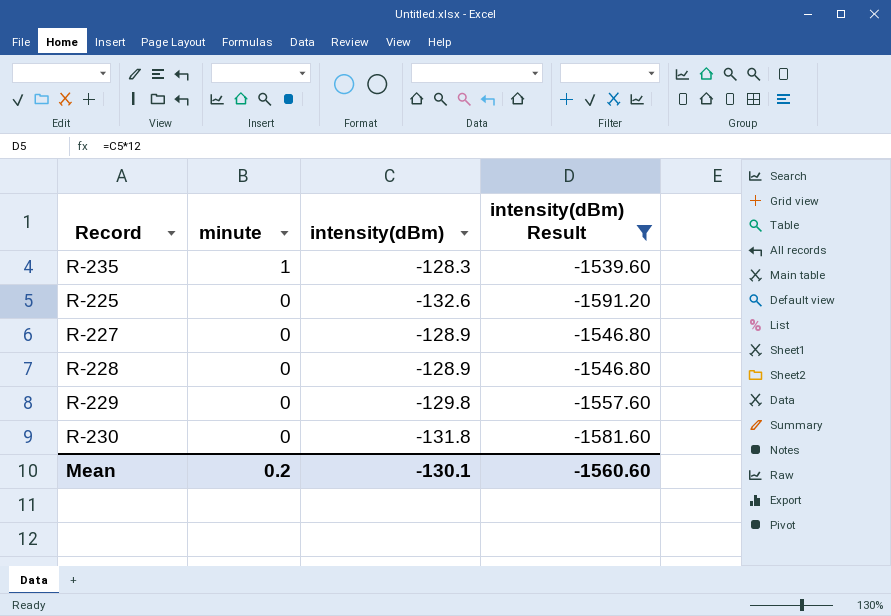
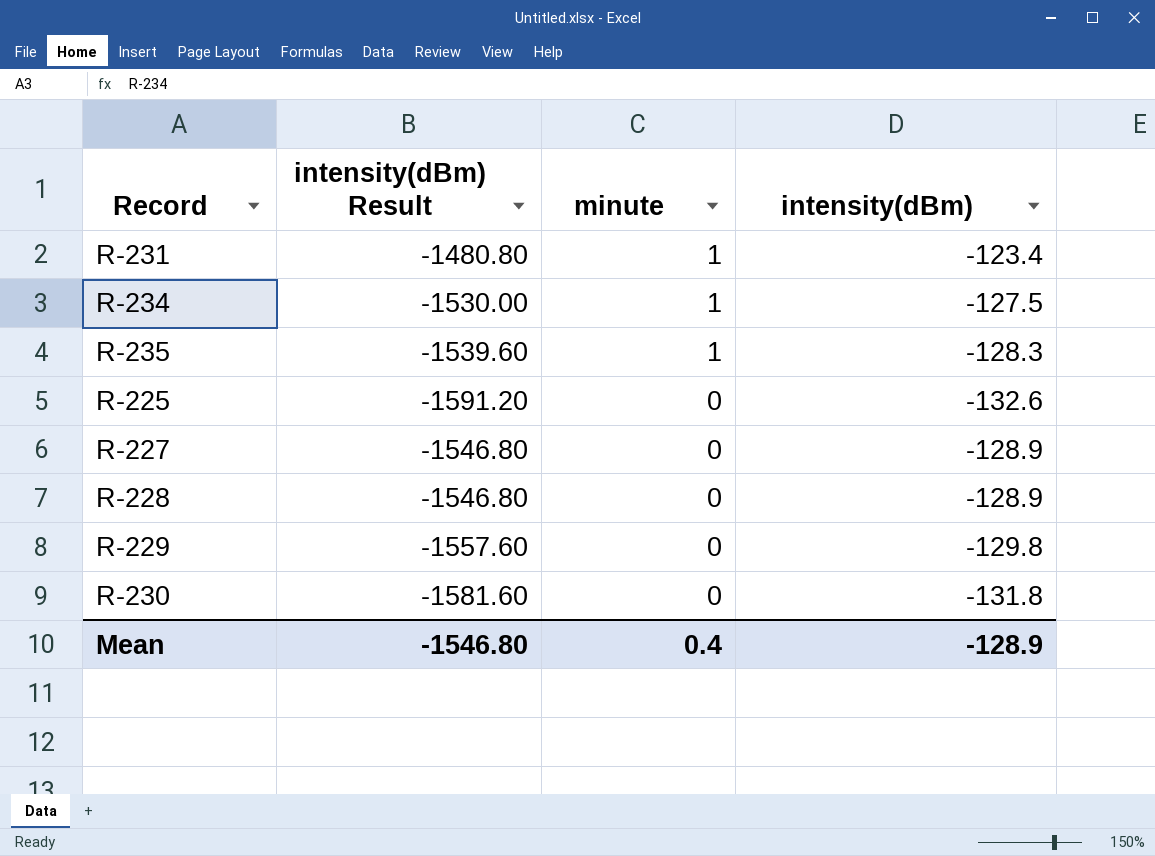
filter: intensity(dBm) Result <= -1539.60 -> none
column intensity(dBm) Result | position: 4 -> 2
Mean | intensity(dBm) Result: -1560.60 -> -1546.80
Mean | minute: 0.2 -> 0.4
Mean | intensity(dBm): -130.1 -> -128.9

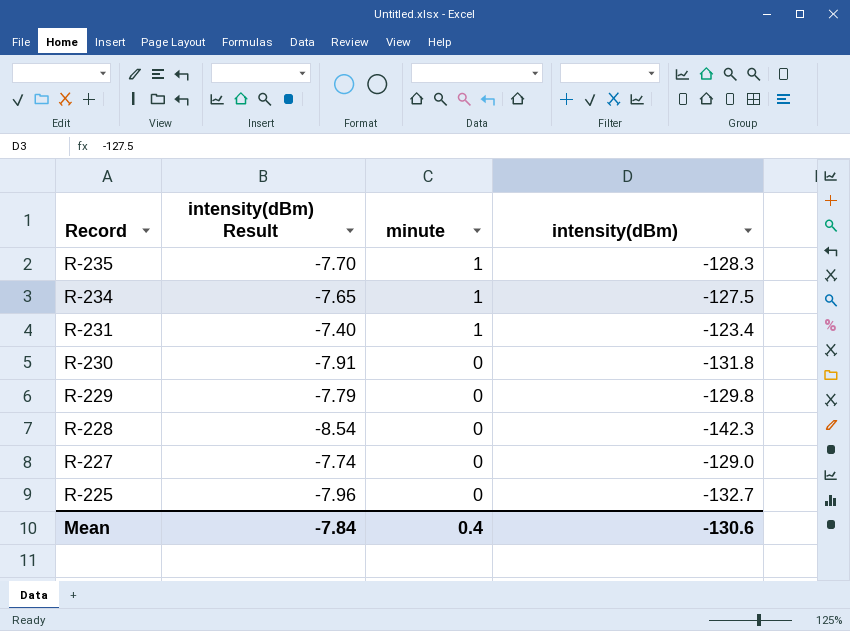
row order: minute descending -> Record descending
column intensity(dBm) Result | formula: [intensity(dBm)] * 12 -> [intensity(dBm)] * 0.06
R-228 | intensity(dBm): -128.9 -> -142.3
R-227 | intensity(dBm): -128.9 -> -129.0
R-225 | intensity(dBm): -132.6 -> -132.7
Mean | intensity(dBm) Result: -1546.80 -> -7.84
Mean | intensity(dBm): -128.9 -> -130.6

